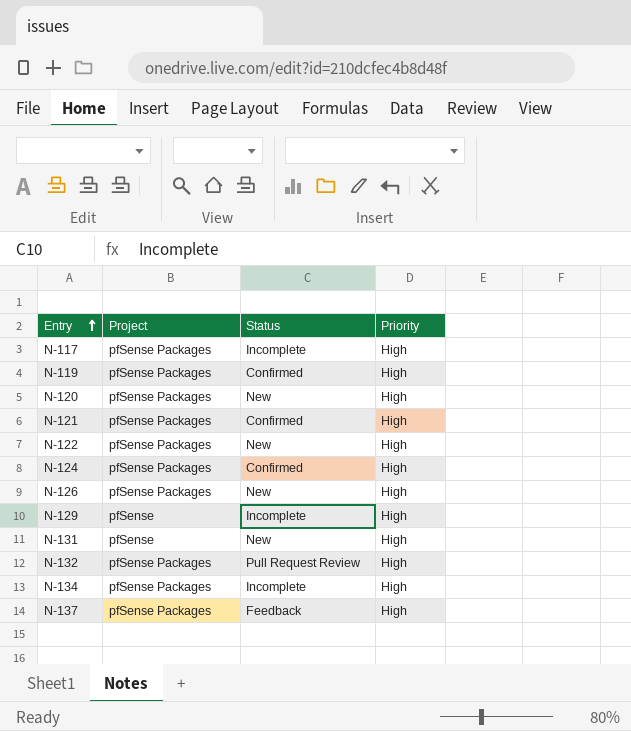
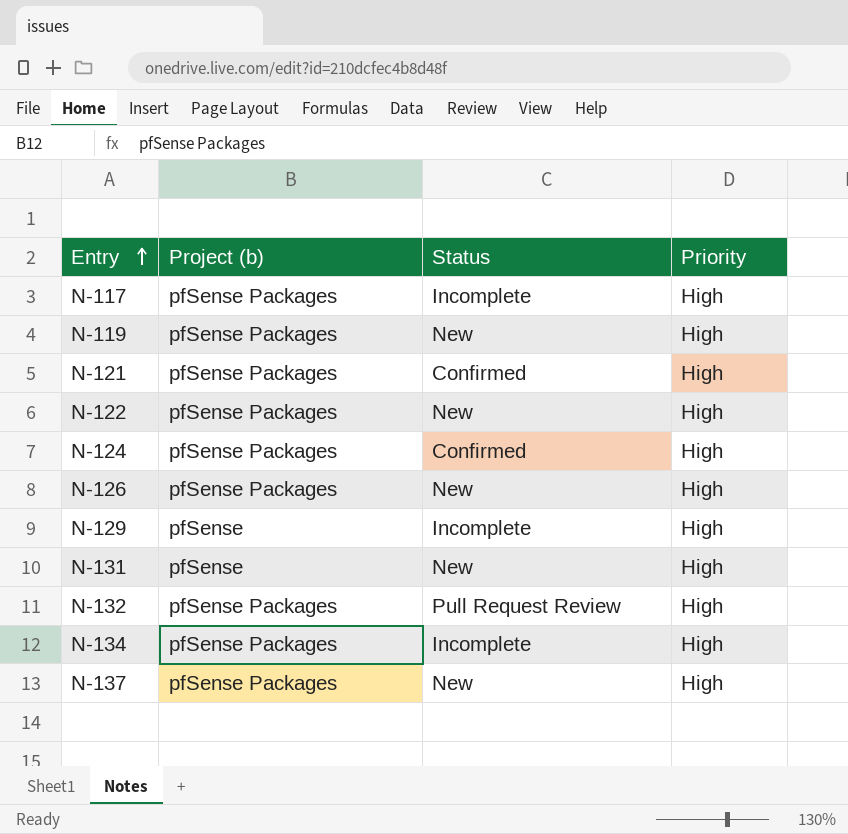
column name: Project -> Project (b)
row N-120: pfSense Packages | New | High -> none
N-119 | Status: Confirmed -> New
N-137 | Status: Feedback -> New

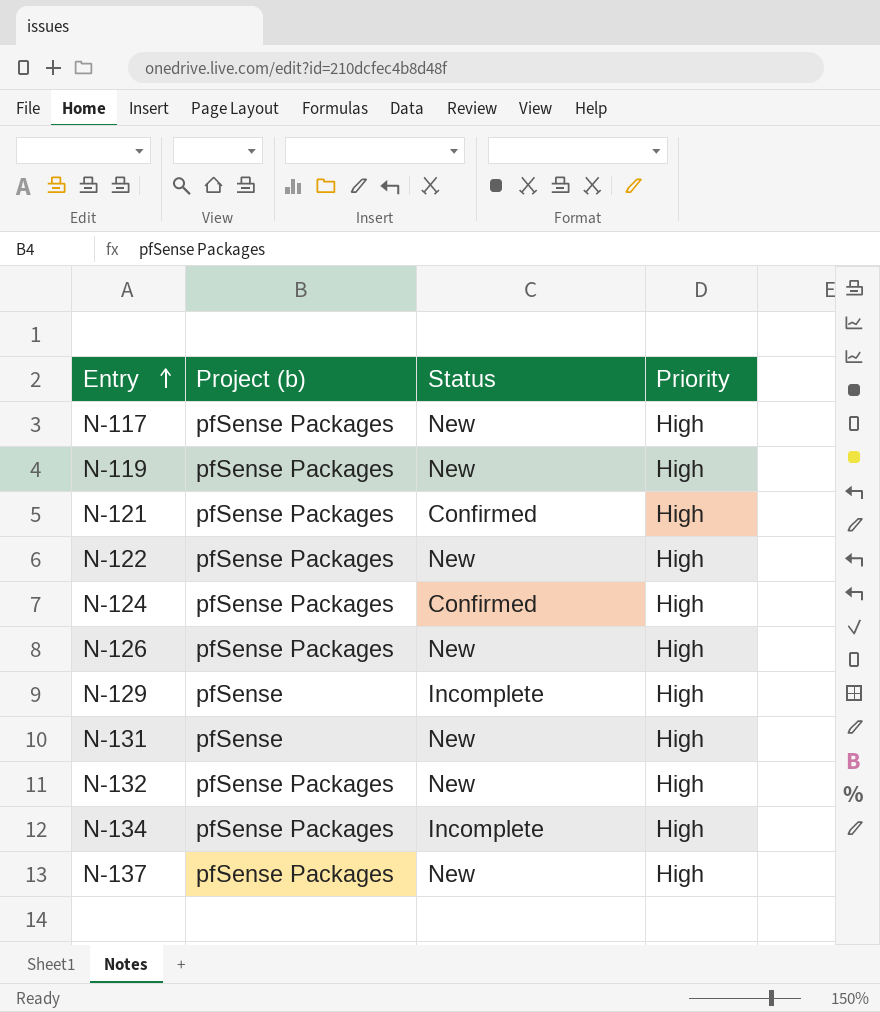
N-117 | Status: Incomplete -> New
N-132 | Status: Pull Request Review -> New

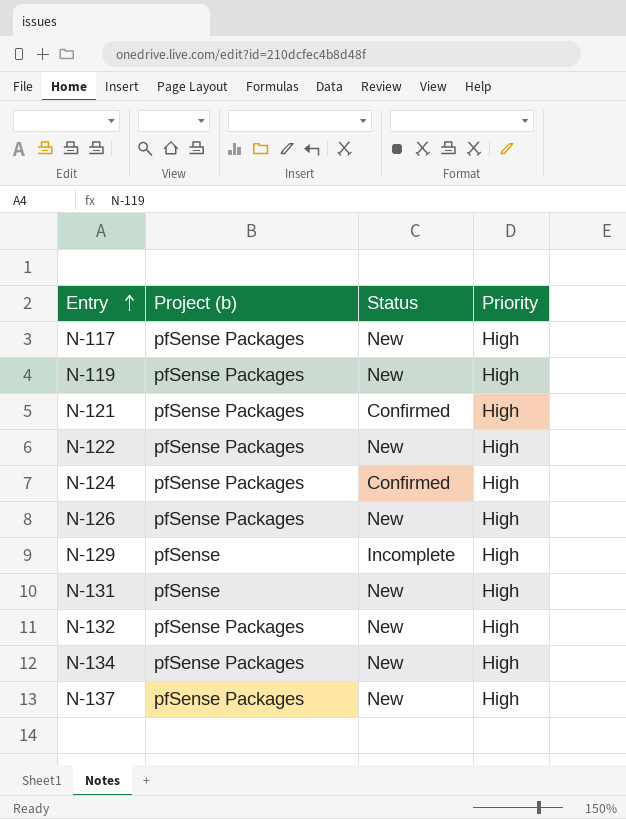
N-134 | Status: Incomplete -> New

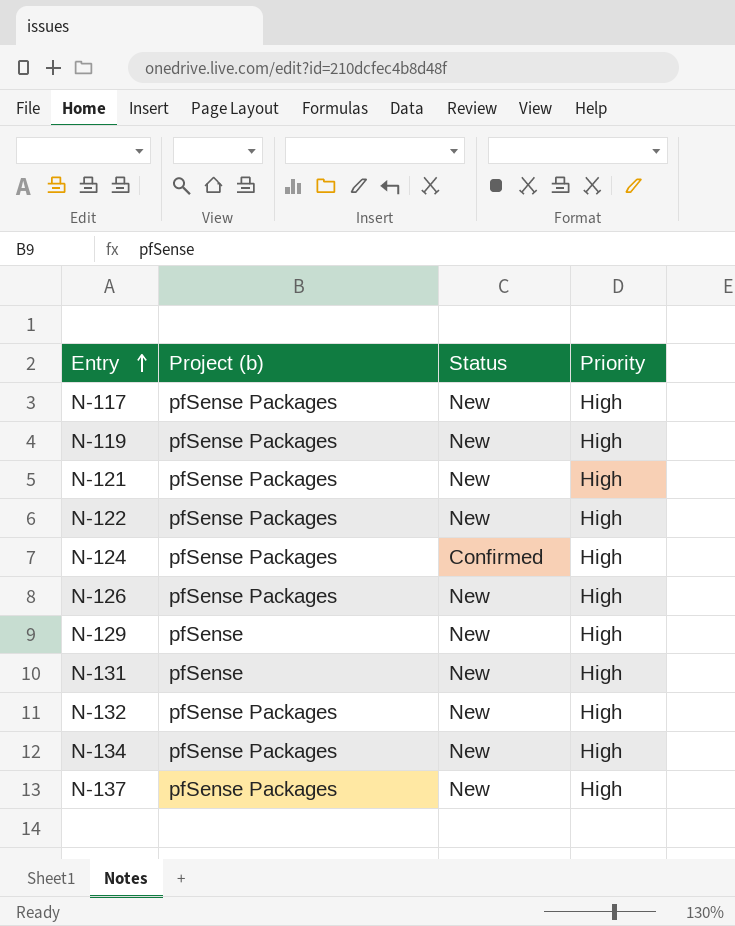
N-121 | Status: Confirmed -> New
N-129 | Status: Incomplete -> New

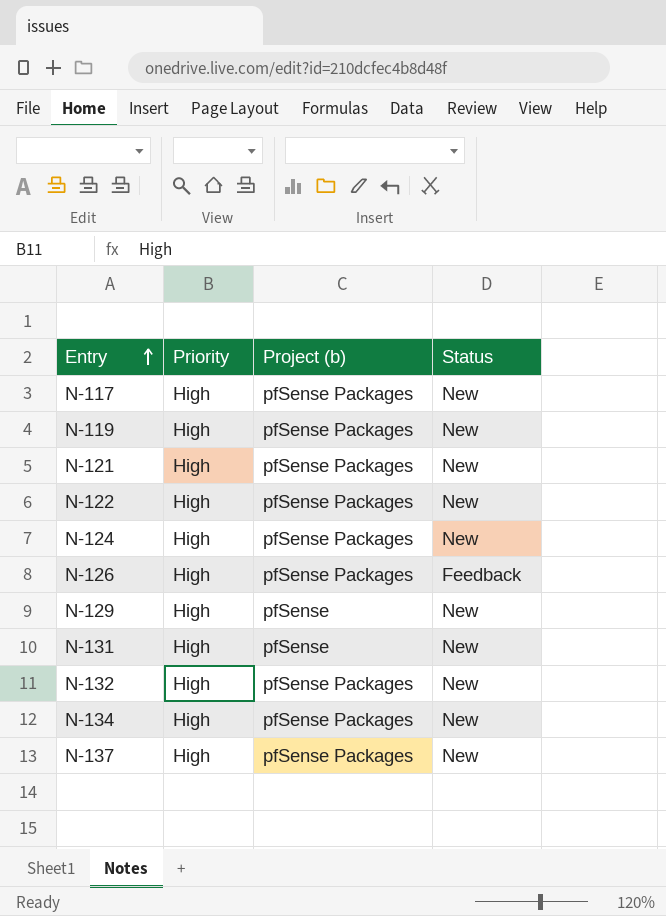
column Priority | position: 4 -> 2
N-124 | Status: Confirmed -> New
N-126 | Status: New -> Feedback

